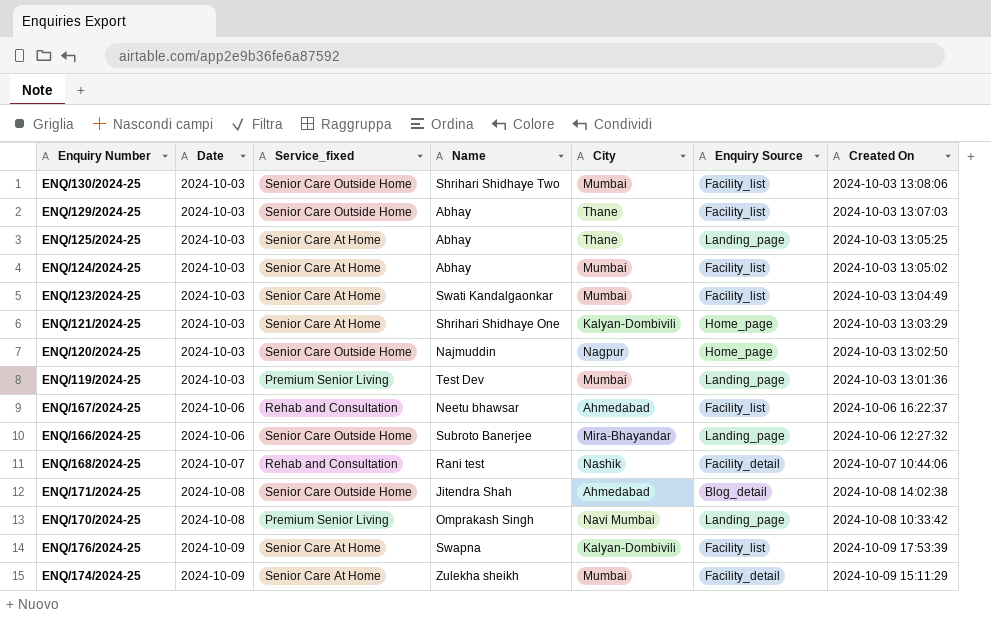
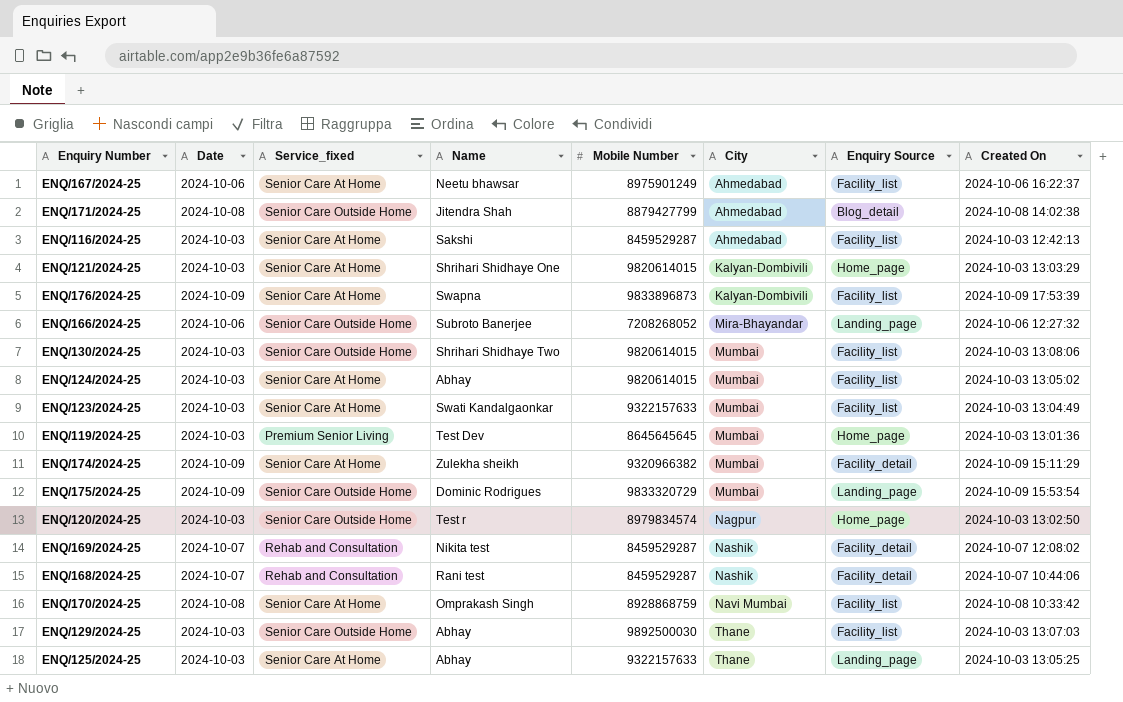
row order: Date ascending -> City ascending
column Mobile Number | position: none -> 5
ENQ/167/2024-25 | Service_fixed: Rehab and Consultation -> Senior Care At Home
row ENQ/116/2024-25: none -> 2024-10-03 | Senior Care At Home | Sakshi | 8459529287 | Ahmedabad | Facility_list | 2024-10-03 12:42:13
ENQ/119/2024-25 | Enquiry Source: Landing_page -> Home_page
row ENQ/175/2024-25: none -> 2024-10-09 | Senior Care Outside Home | Dominic Rodrigues | 9833320729 | Mumbai | Landing_page | 2024-10-09 15:53:54
ENQ/120/2024-25 | Name: Najmuddin -> Test r
row ENQ/169/2024-25: none -> 2024-10-07 | Rehab and Consultation | Nikita test | 8459529287 | Nashik | Facility_detail | 2024-10-07 12:08:02
ENQ/170/2024-25 | Service_fixed: Premium Senior Living -> Senior Care At Home
ENQ/170/2024-25 | Enquiry Source: Landing_page -> Facility_list

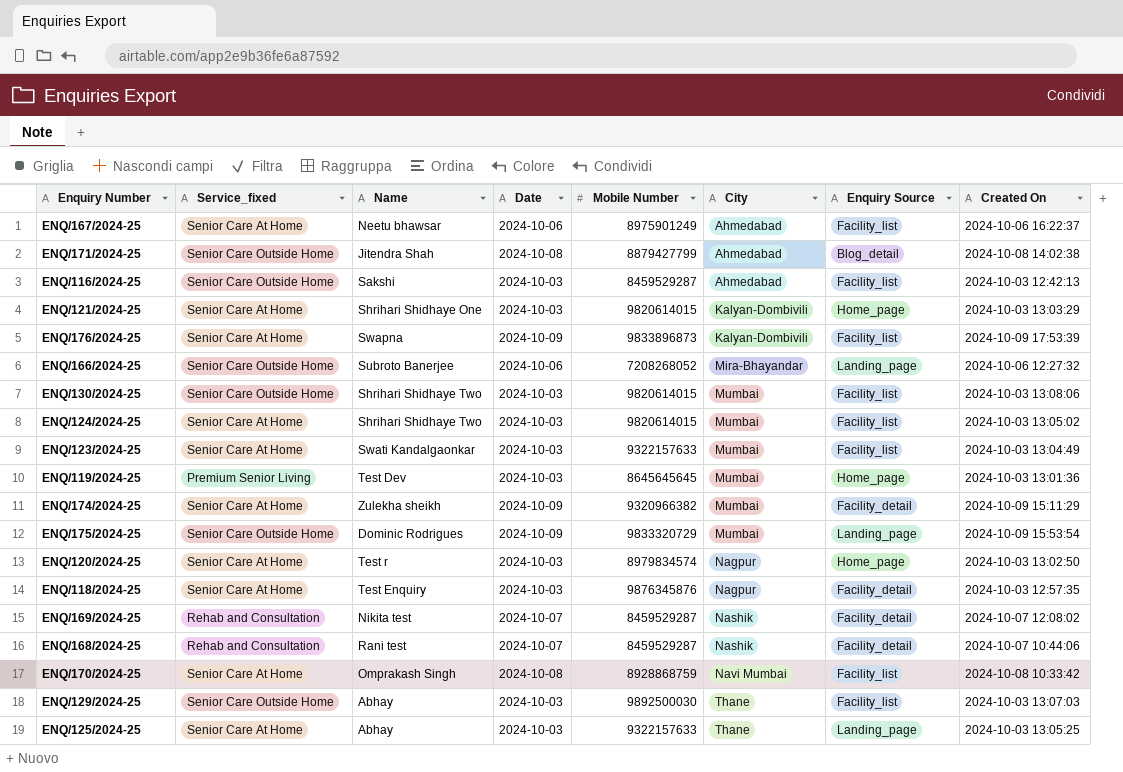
column Date | position: 2 -> 4
ENQ/116/2024-25 | Service_fixed: Senior Care At Home -> Senior Care Outside Home
ENQ/124/2024-25 | Name: Abhay -> Shrihari Shidhaye Two
ENQ/120/2024-25 | Service_fixed: Senior Care Outside Home -> Senior Care At Home
row ENQ/118/2024-25: none -> Senior Care At Home | Test Enquiry | 2024-10-03 | 9876345876 | Nagpur | Facility_detail | 2024-10-03 12:57:35

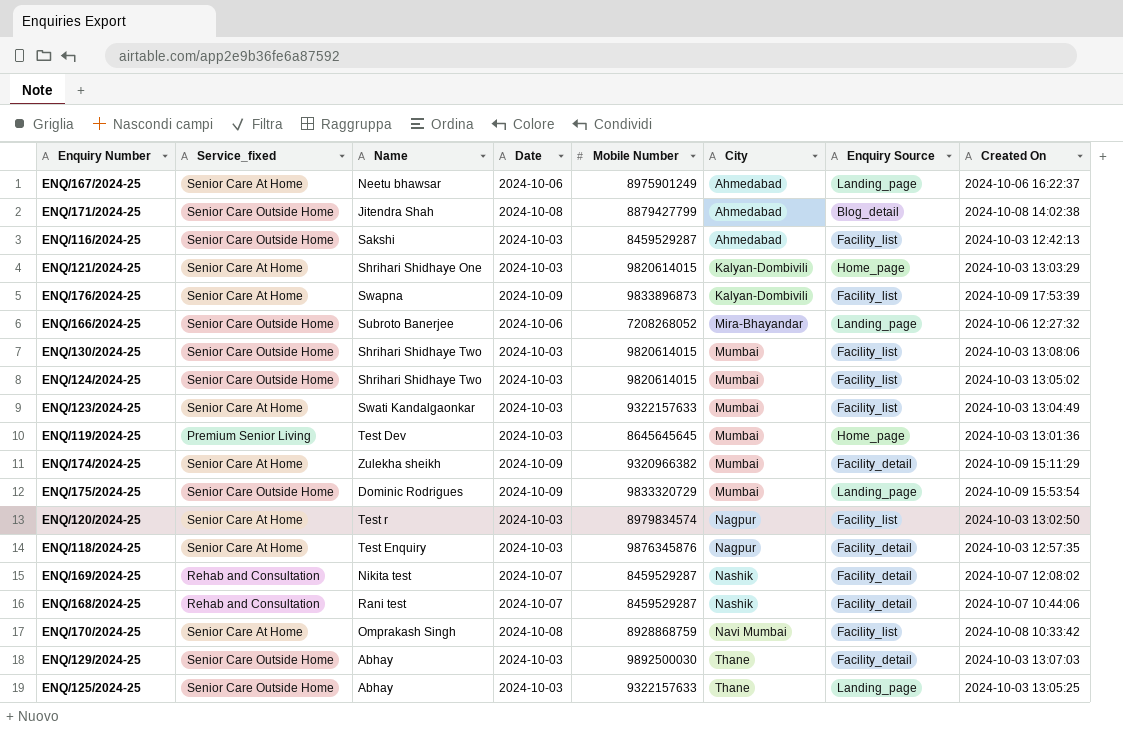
ENQ/167/2024-25 | Enquiry Source: Facility_list -> Landing_page
ENQ/124/2024-25 | Service_fixed: Senior Care At Home -> Senior Care Outside Home
ENQ/120/2024-25 | Enquiry Source: Home_page -> Facility_list
ENQ/129/2024-25 | Enquiry Source: Facility_list -> Facility_detail
ENQ/125/2024-25 | Service_fixed: Senior Care At Home -> Senior Care Outside Home

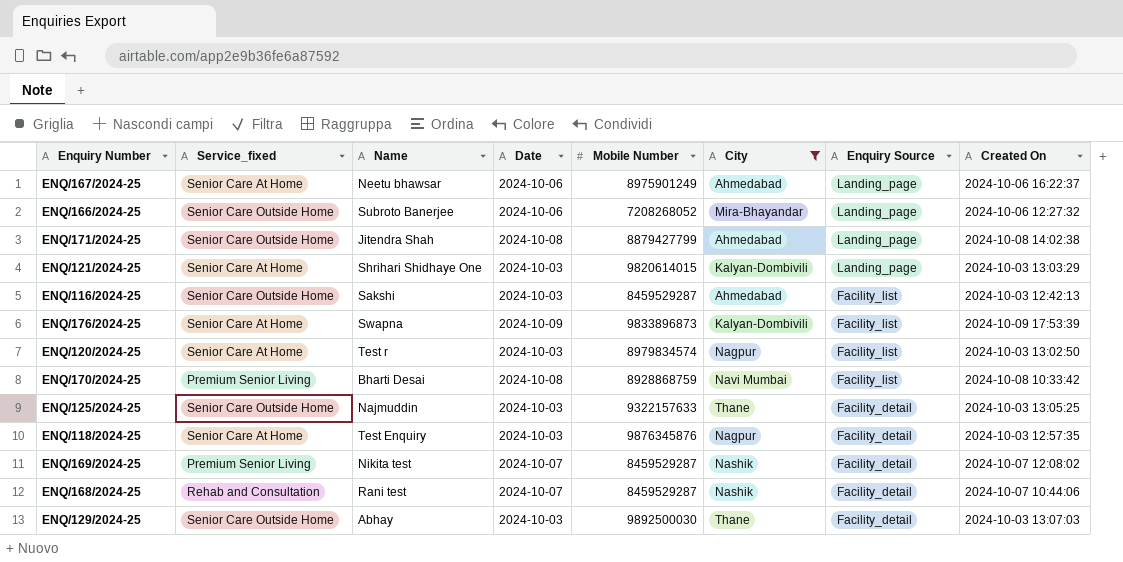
filter: none -> City != Mumbai
row order: City ascending -> Enquiry Source descending
ENQ/171/2024-25 | Enquiry Source: Blog_detail -> Landing_page
ENQ/121/2024-25 | Enquiry Source: Home_page -> Landing_page
ENQ/170/2024-25 | Service_fixed: Senior Care At Home -> Premium Senior Living
ENQ/170/2024-25 | Name: Omprakash Singh -> Bharti Desai
ENQ/125/2024-25 | Name: Abhay -> Najmuddin
ENQ/125/2024-25 | Enquiry Source: Landing_page -> Facility_detail
ENQ/169/2024-25 | Service_fixed: Rehab and Consultation -> Premium Senior Living

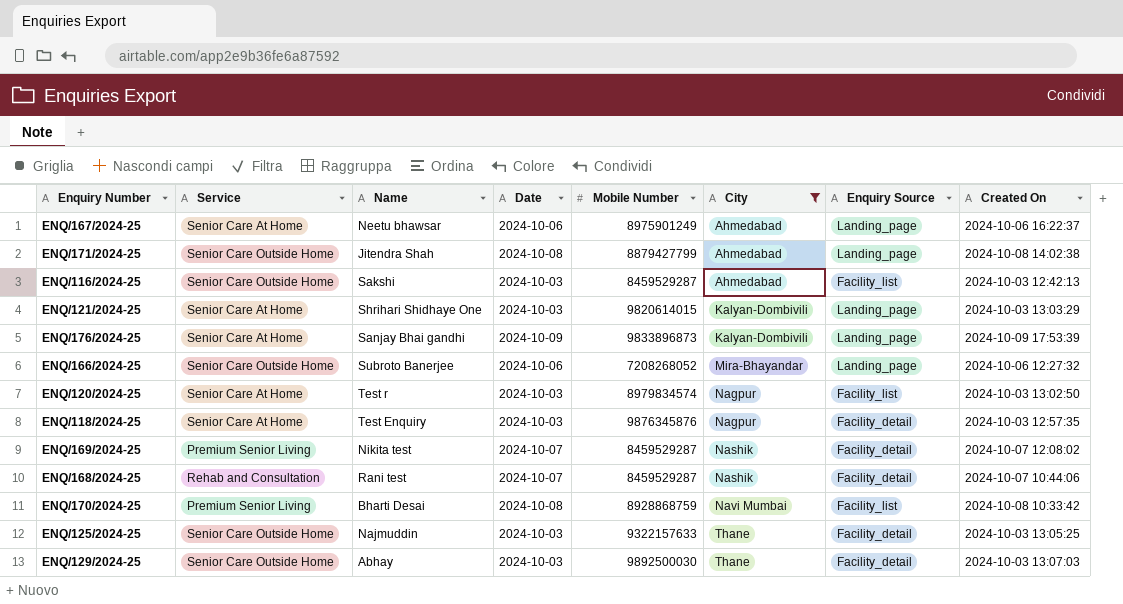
row order: Enquiry Source descending -> City ascending
column name: Service_fixed -> Service
ENQ/176/2024-25 | Name: Swapna -> Sanjay Bhai gandhi
ENQ/176/2024-25 | Enquiry Source: Facility_list -> Landing_page

